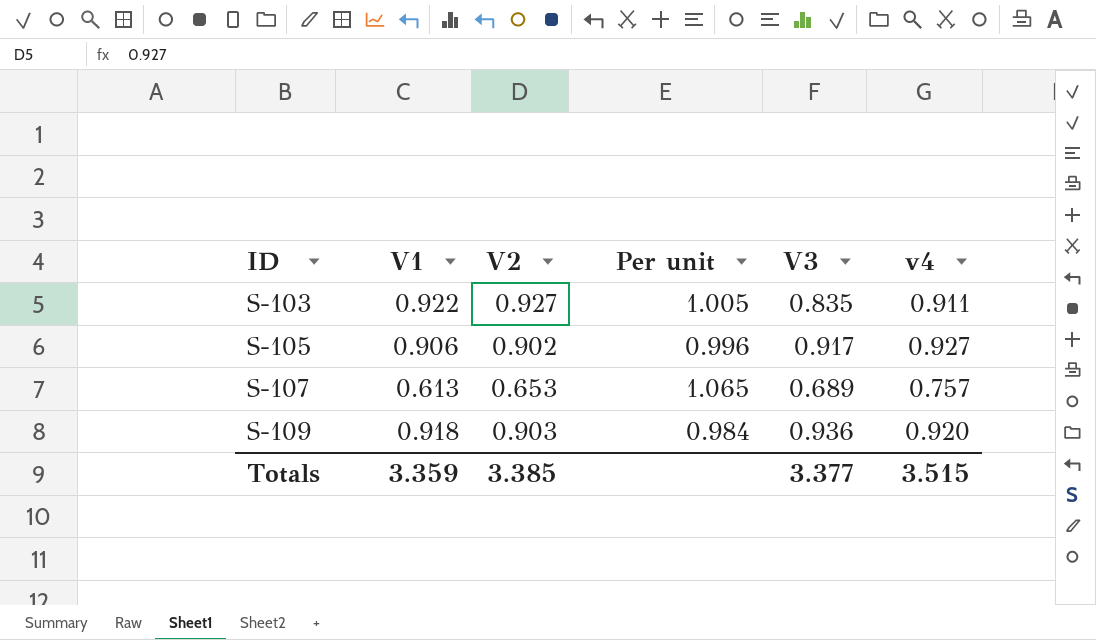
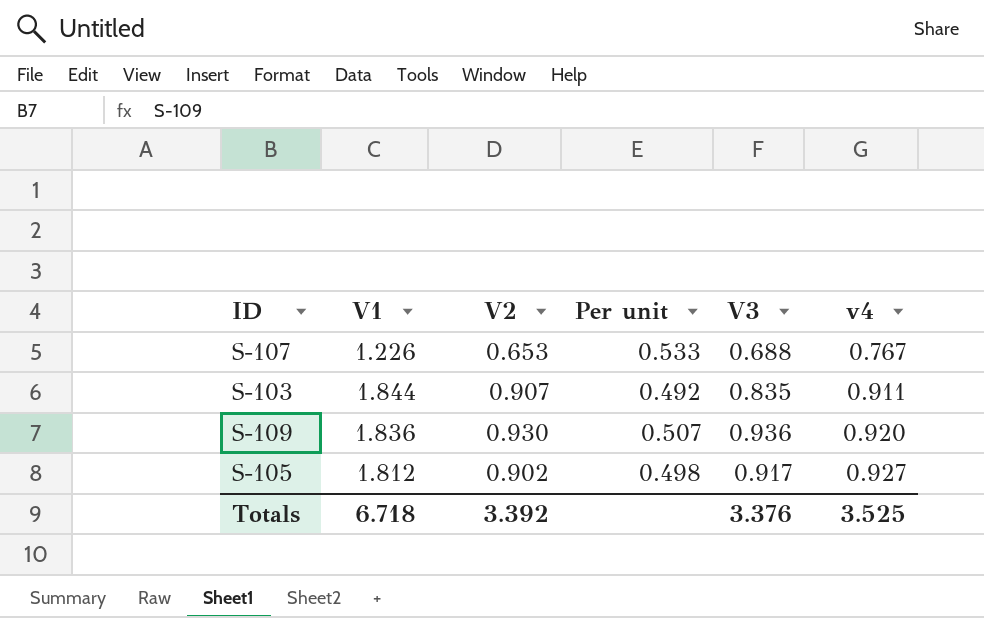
row order: ID ascending -> v4 ascending
S-107 | V1: 0.613 -> 1.226
S-107 | Per unit: 1.065 -> 0.533
S-107 | V3: 0.689 -> 0.688
S-107 | v4: 0.757 -> 0.767
S-103 | V1: 0.922 -> 1.844
S-103 | V2: 0.927 -> 0.907
S-103 | Per unit: 1.005 -> 0.492
S-109 | V1: 0.918 -> 1.836
S-109 | V2: 0.903 -> 0.930
S-109 | Per unit: 0.984 -> 0.507
S-105 | V1: 0.906 -> 1.812
S-105 | Per unit: 0.996 -> 0.498
Totals | V1: 3.359 -> 6.718
Totals | V2: 3.385 -> 3.392
Totals | V3: 3.377 -> 3.376
Totals | v4: 3.515 -> 3.525

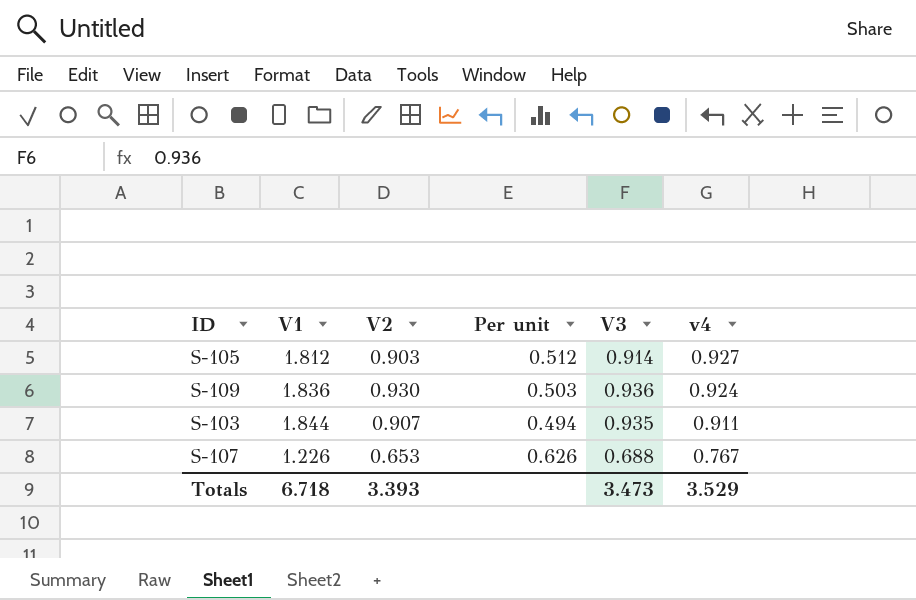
row order: v4 ascending -> v4 descending
column Per unit | formula: [V2] / [V1] -> [v4] / [V1]
S-105 | V2: 0.902 -> 0.903
S-105 | V3: 0.917 -> 0.914
S-109 | v4: 0.920 -> 0.924
S-103 | V3: 0.835 -> 0.935
Totals | V2: 3.392 -> 3.393
Totals | V3: 3.376 -> 3.473
Totals | v4: 3.525 -> 3.529

